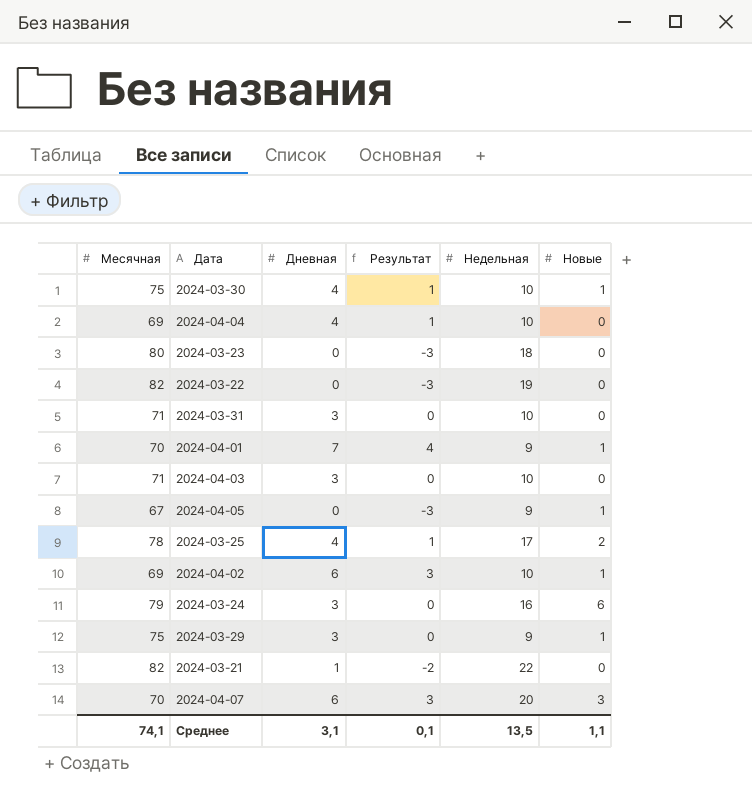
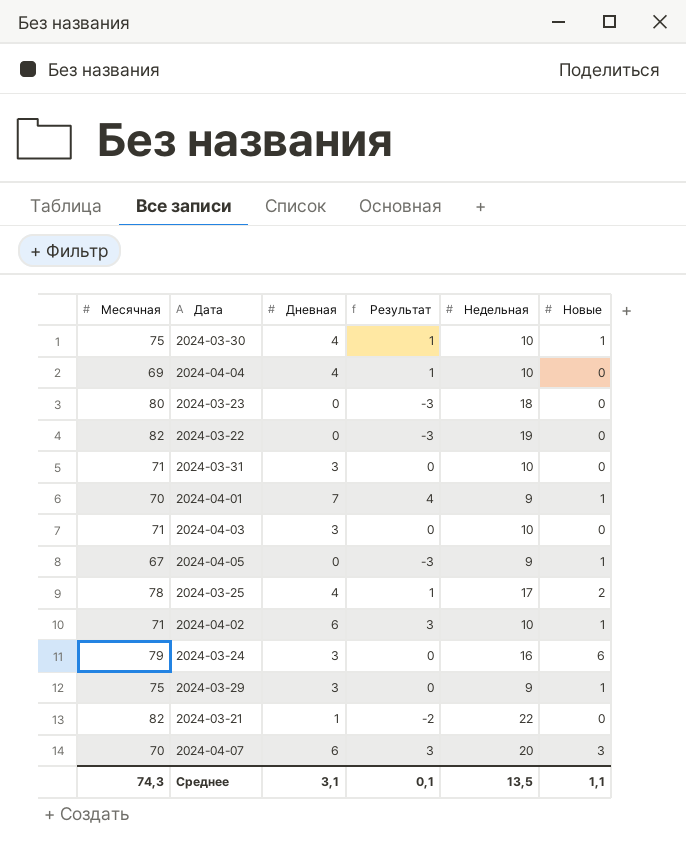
2024-04-02 | Месячная: 69 -> 71
Среднее | Месячная: 74,1 -> 74,3

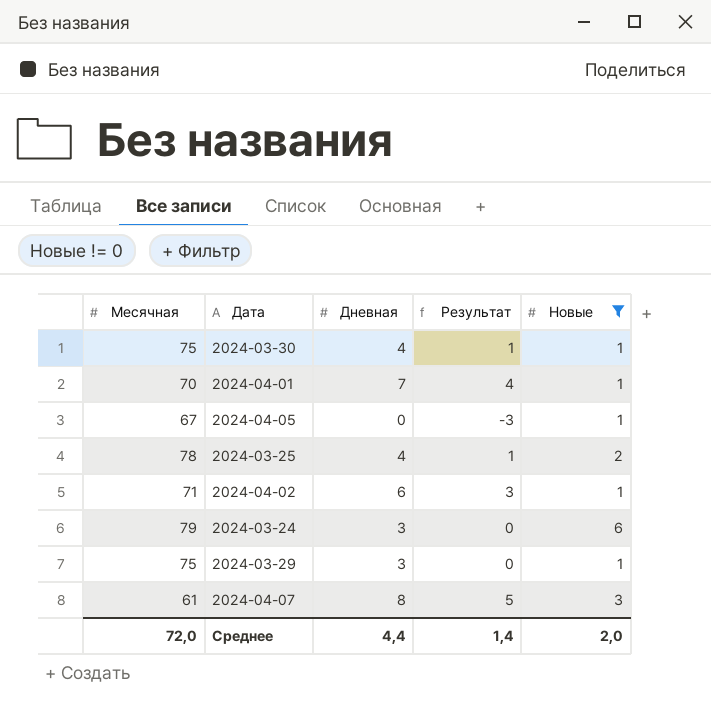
filter: none -> Новые != 0
column Недельная | position: 5 -> none
2024-04-07 | Месячная: 70 -> 61
2024-04-07 | Дневная: 6 -> 8
2024-04-07 | Результат: 3 -> 5
Среднее | Месячная: 74,3 -> 72,0
Среднее | Дневная: 3,1 -> 4,4
Среднее | Результат: 0,1 -> 1,4
Среднее | Новые: 1,1 -> 2,0

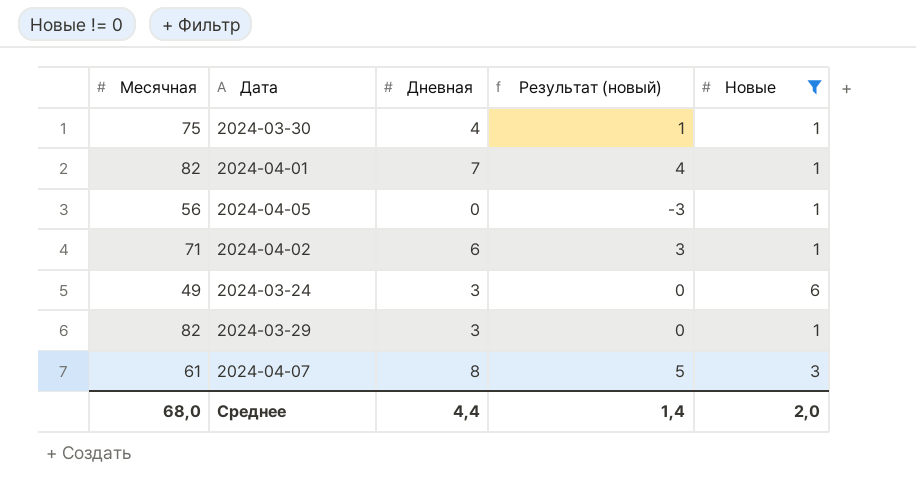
column name: Результат -> Результат (новый)
row 2024-03-25: 78 | 4 | 1 | 2 -> none
2024-04-01 | Месячная: 70 -> 82
2024-04-05 | Месячная: 67 -> 56
2024-03-24 | Месячная: 79 -> 49
2024-03-29 | Месячная: 75 -> 82
Среднее | Месячная: 72,0 -> 68,0

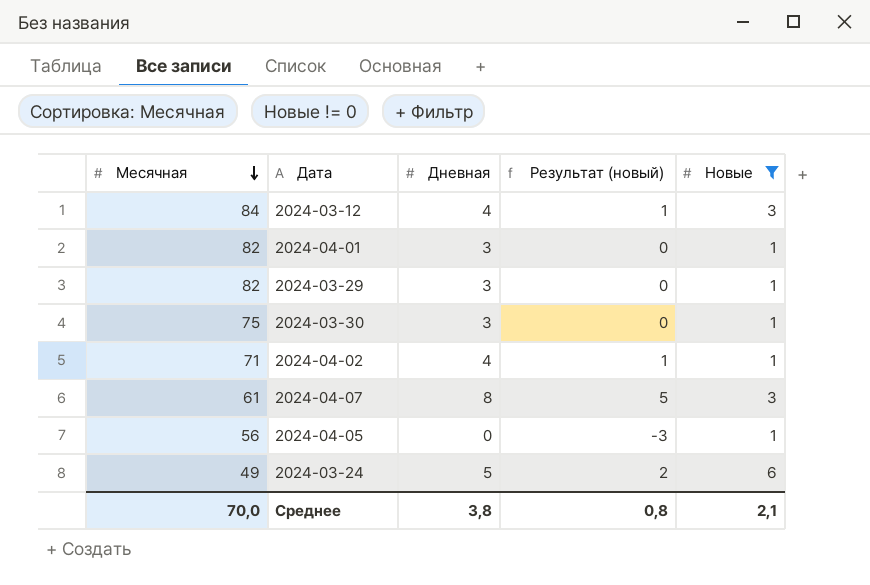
row order: none -> Месячная descending
row 2024-03-12: none -> 84 | 4 | 1 | 3
2024-04-01 | Дневная: 7 -> 3
2024-04-01 | Результат (новый): 4 -> 0
2024-03-30 | Дневная: 4 -> 3
2024-03-30 | Результат (новый): 1 -> 0
2024-04-02 | Дневная: 6 -> 4
2024-04-02 | Результат (новый): 3 -> 1
2024-03-24 | Дневная: 3 -> 5
2024-03-24 | Результат (новый): 0 -> 2
Среднее | Месячная: 68,0 -> 70,0
Среднее | Дневная: 4,4 -> 3,8
Среднее | Результат (новый): 1,4 -> 0,8
Среднее | Новые: 2,0 -> 2,1

